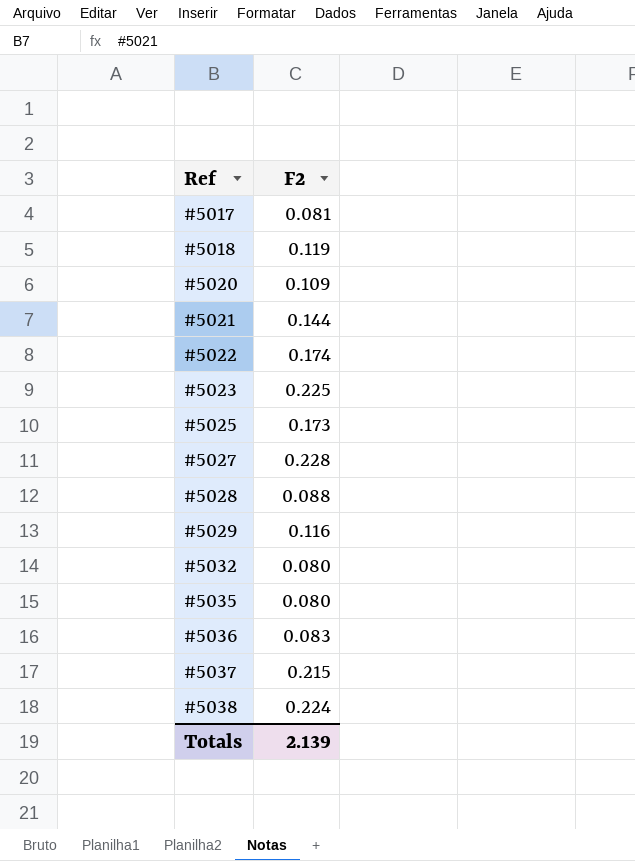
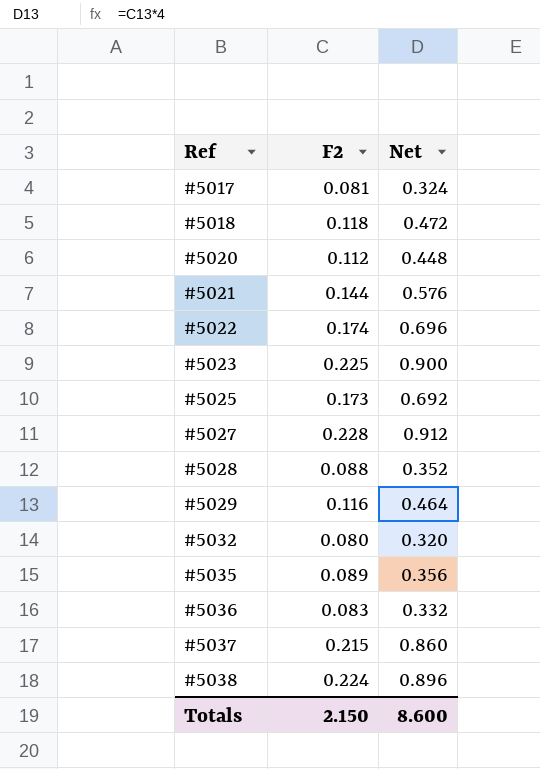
column Net | formula: none -> [F2] * 4
#5018 | F2: 0.119 -> 0.118
#5020 | F2: 0.109 -> 0.112
#5035 | F2: 0.080 -> 0.089
Totals | F2: 2.139 -> 2.150

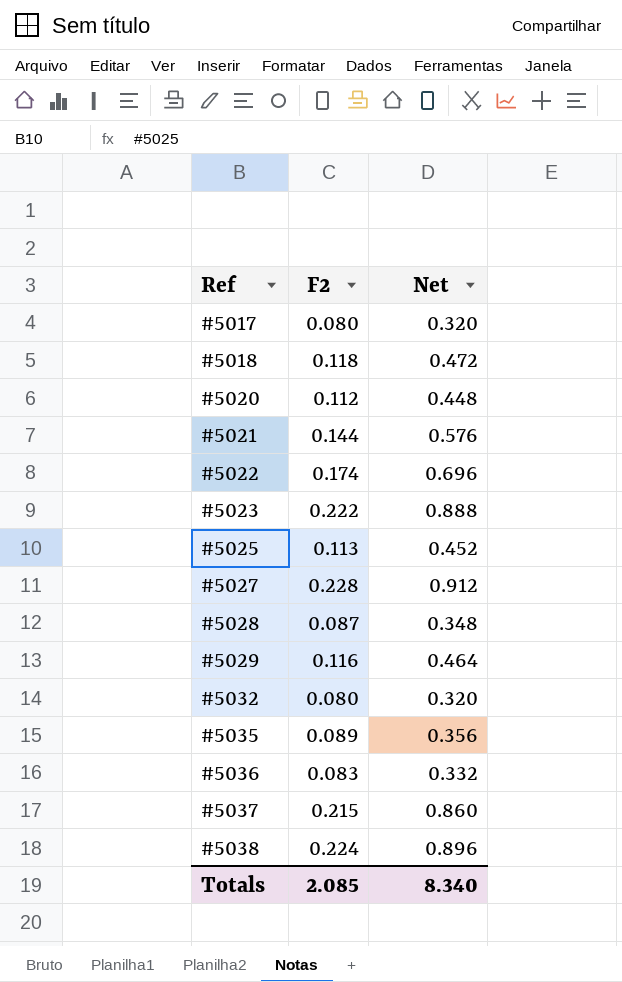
#5017 | F2: 0.081 -> 0.080
#5017 | Net: 0.324 -> 0.320
#5023 | F2: 0.225 -> 0.222
#5023 | Net: 0.900 -> 0.888
#5025 | F2: 0.173 -> 0.113
#5025 | Net: 0.692 -> 0.452
#5028 | F2: 0.088 -> 0.087
#5028 | Net: 0.352 -> 0.348
Totals | F2: 2.150 -> 2.085
Totals | Net: 8.600 -> 8.340

